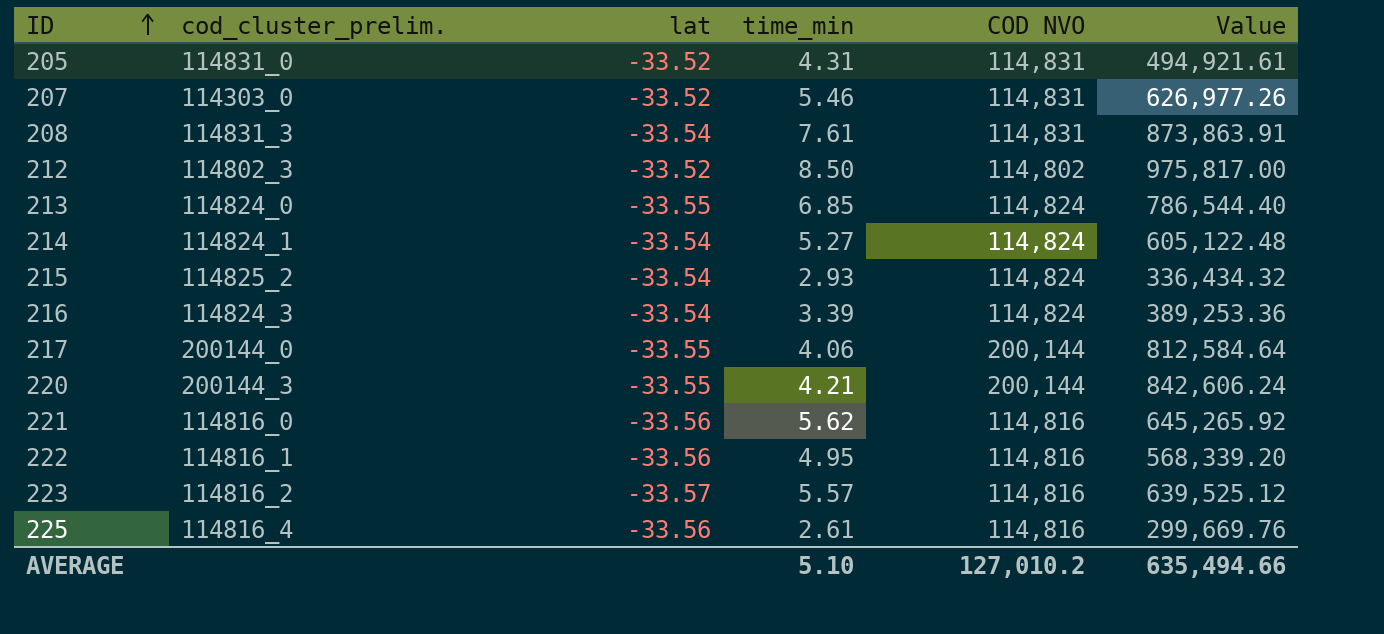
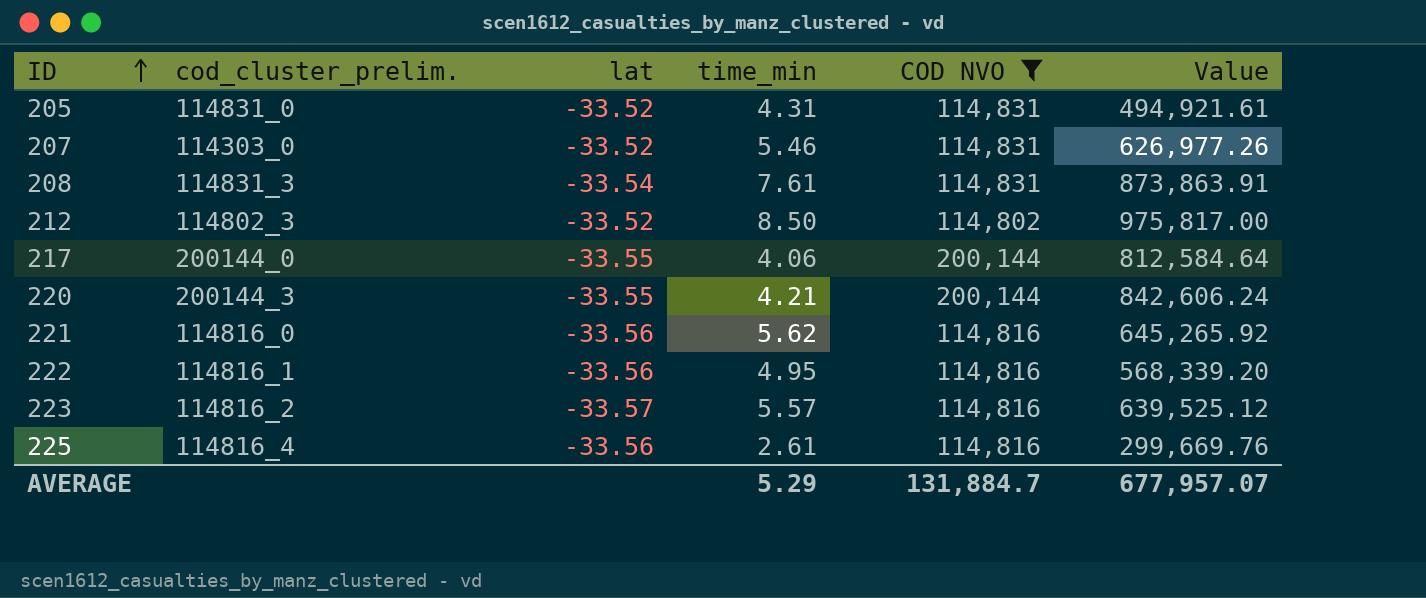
filter: none -> COD NVO != 114,824
AVERAGE | time_min: 5.10 -> 5.29
AVERAGE | COD NVO: 127,010.2 -> 131,884.7
AVERAGE | Value: 635,494.66 -> 677,957.07

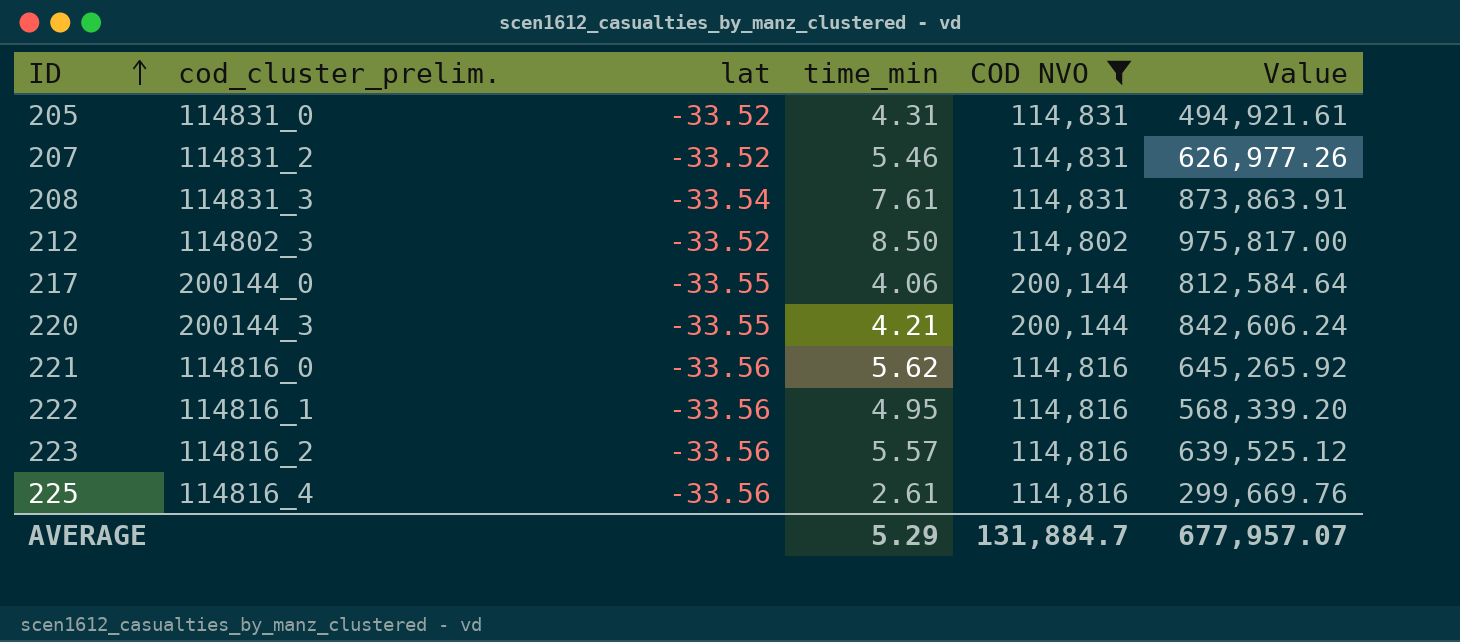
207 | cod_cluster_prelim.: 114303_0 -> 114831_2
223 | lat: -33.57 -> -33.56

